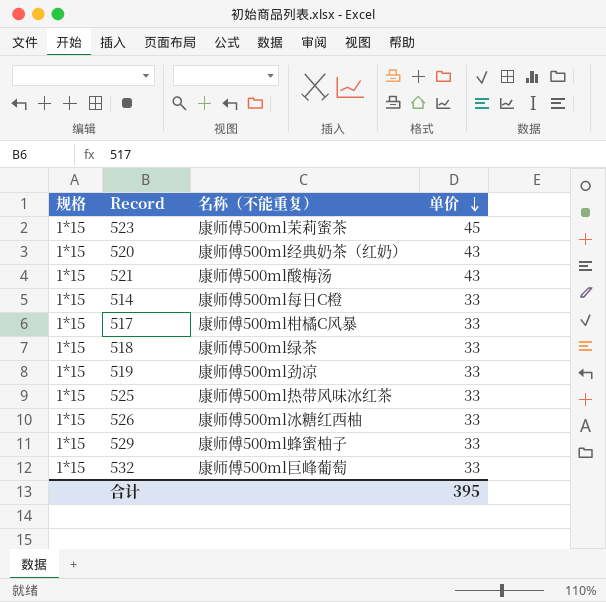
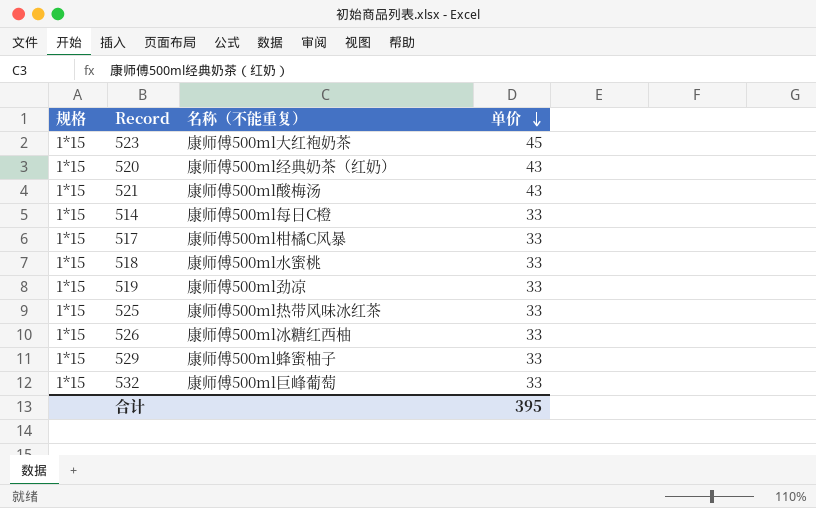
523 | 名称（不能重复）: 康师傅500ml茉莉蜜茶 -> 康师傅500ml大红袍奶茶
518 | 名称（不能重复）: 康师傅500ml绿茶 -> 康师傅500ml水蜜桃

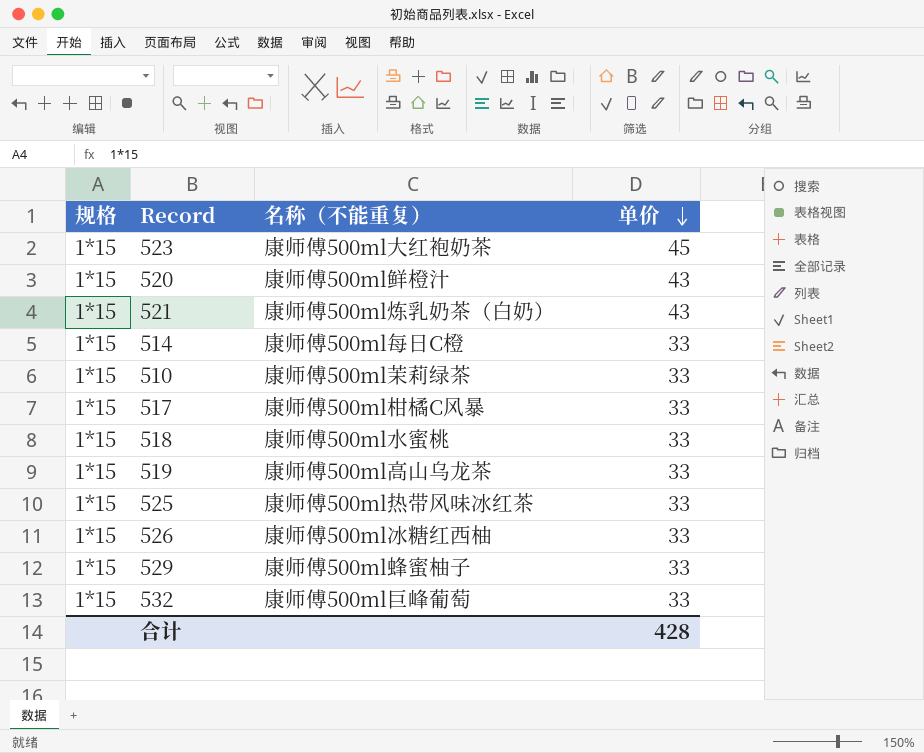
520 | 名称（不能重复）: 康师傅500ml经典奶茶（红奶） -> 康师傅500ml鲜橙汁
521 | 名称（不能重复）: 康师傅500ml酸梅汤 -> 康师傅500ml炼乳奶茶（白奶）
row 510: none -> 1*15 | 康师傅500ml茉莉绿茶 | 33
519 | 名称（不能重复）: 康师傅500ml劲凉 -> 康师傅500ml高山乌龙茶
合计 | 单价: 395 -> 428

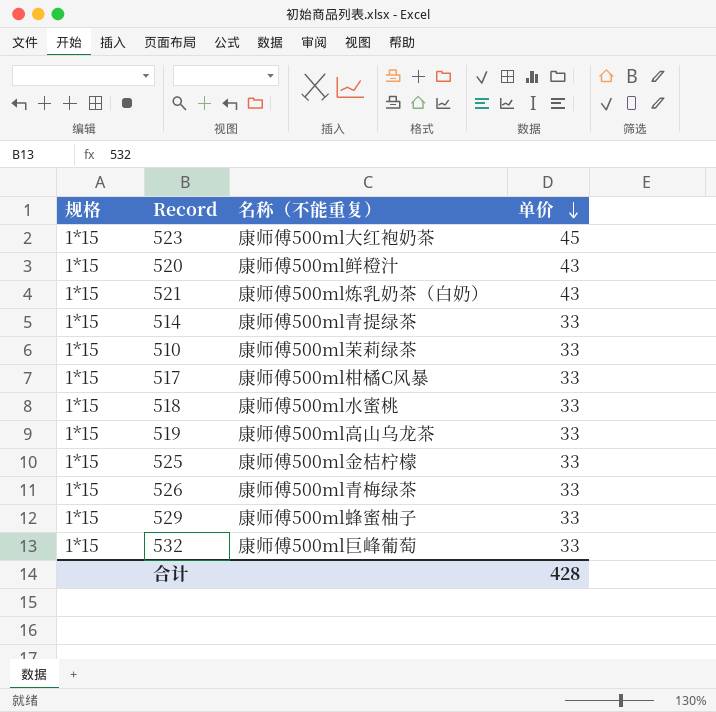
514 | 名称（不能重复）: 康师傅500ml每日C橙 -> 康师傅500ml青提绿茶
525 | 名称（不能重复）: 康师傅500ml热带风味冰红茶 -> 康师傅500ml金桔柠檬
526 | 名称（不能重复）: 康师傅500ml冰糖红西柚 -> 康师傅500ml青梅绿茶

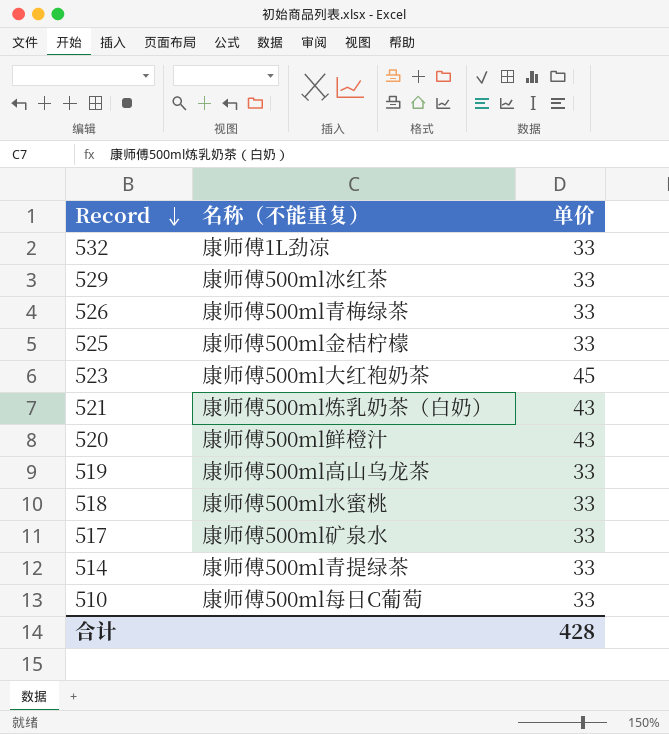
row order: 单价 descending -> Record descending
column 规格 | position: 1 -> none
532 | 名称（不能重复）: 康师傅500ml巨峰葡萄 -> 康师傅1L劲凉
529 | 名称（不能重复）: 康师傅500ml蜂蜜柚子 -> 康师傅500ml冰红茶
517 | 名称（不能重复）: 康师傅500ml柑橘C风暴 -> 康师傅500ml矿泉水
510 | 名称（不能重复）: 康师傅500ml茉莉绿茶 -> 康师傅500ml每日C葡萄

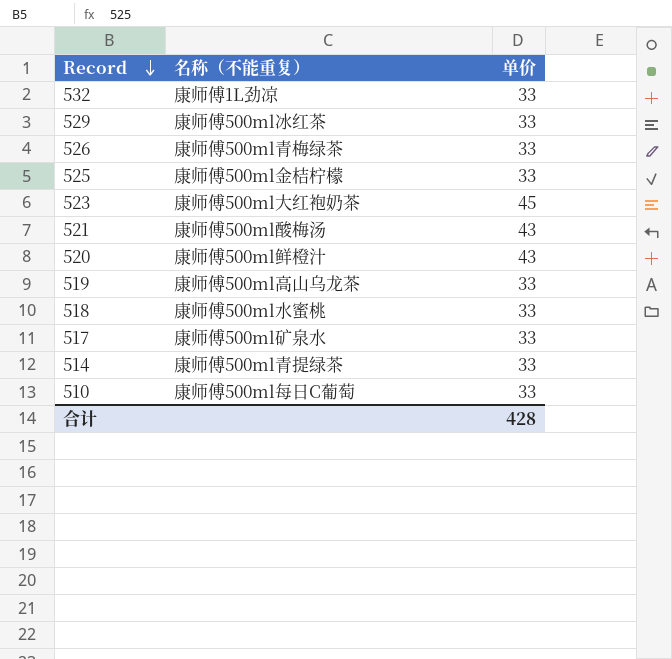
521 | 名称（不能重复）: 康师傅500ml炼乳奶茶（白奶） -> 康师傅500ml酸梅汤

